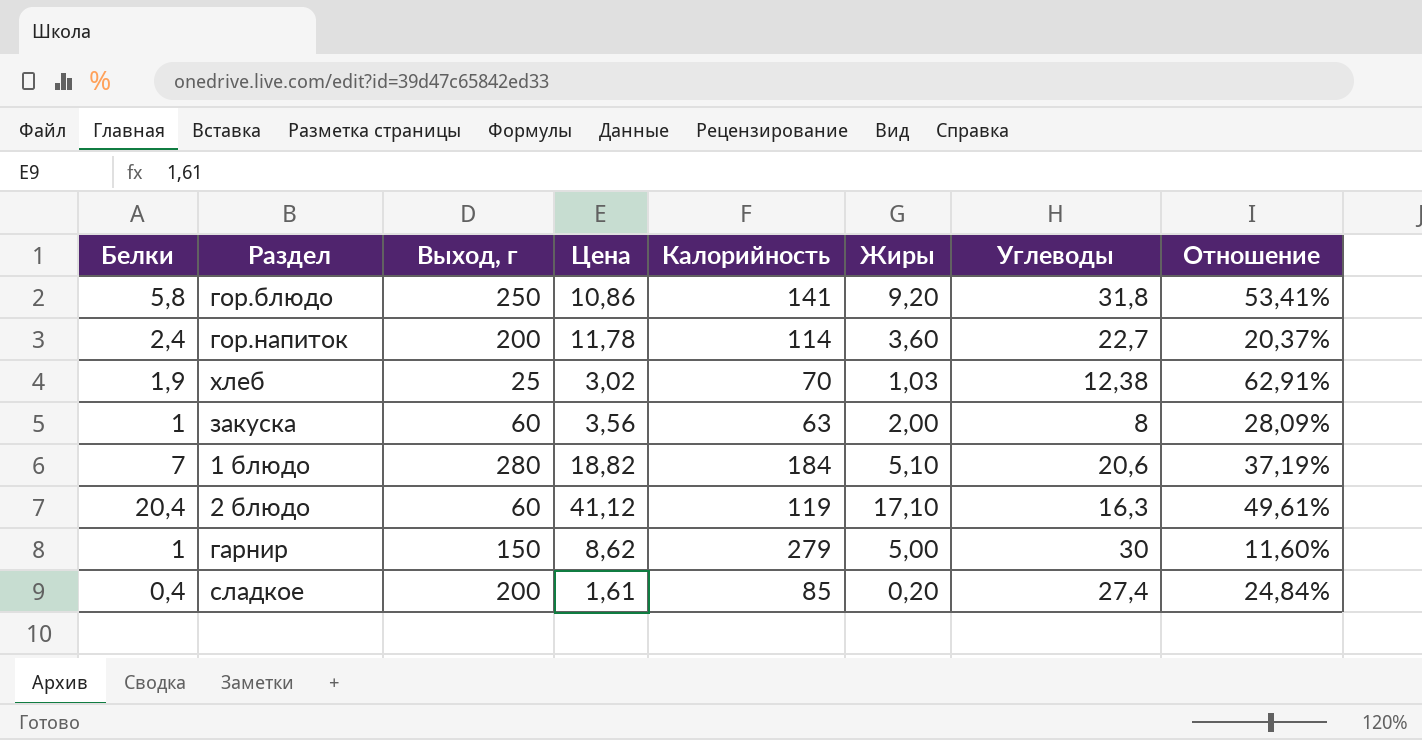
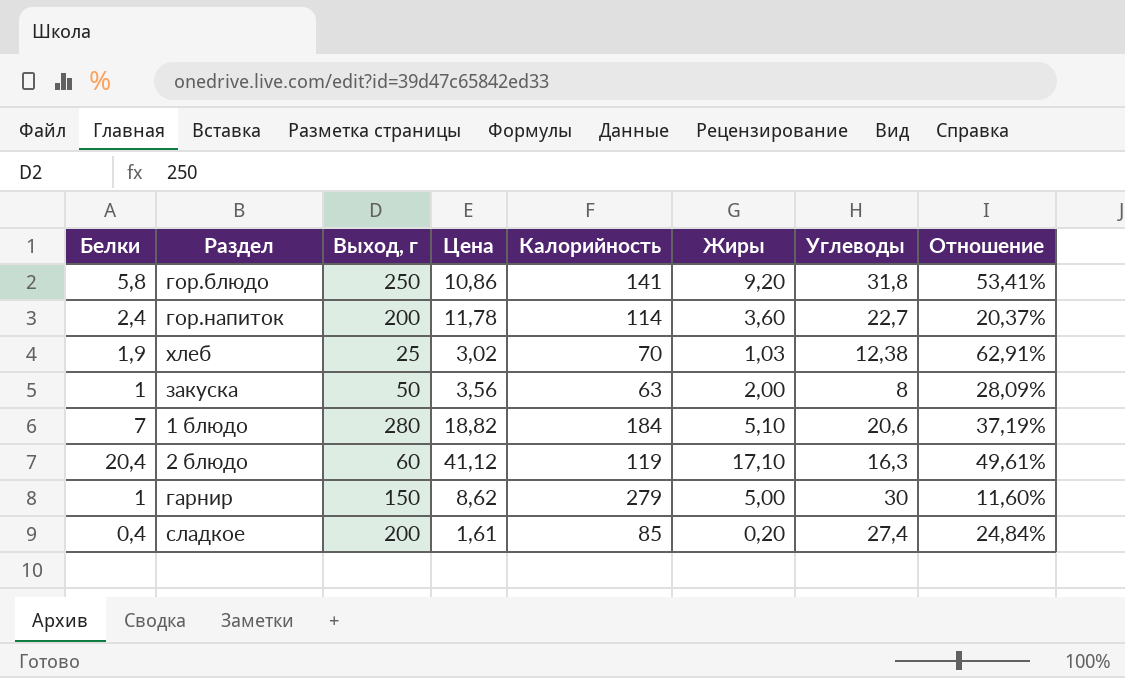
закуска | Выход, г: 60 -> 50

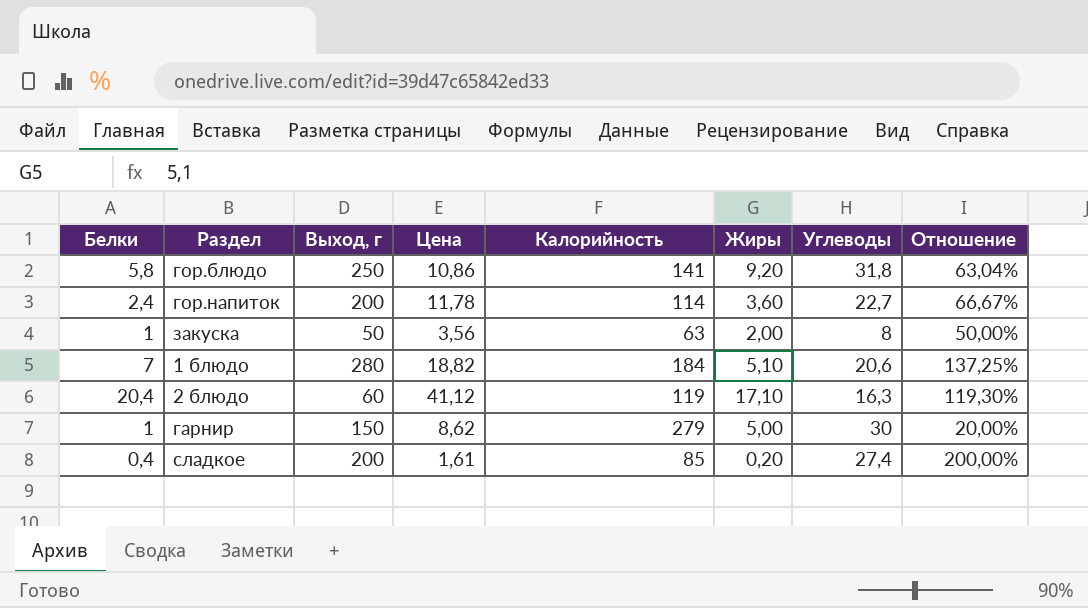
column Отношение | formula: [Белки] / [Цена] -> [Белки] / [Жиры]
row хлеб: 1,9 | 25 | 3,02 | 70 | 1,03 | 12,38 | 62,91% -> none

